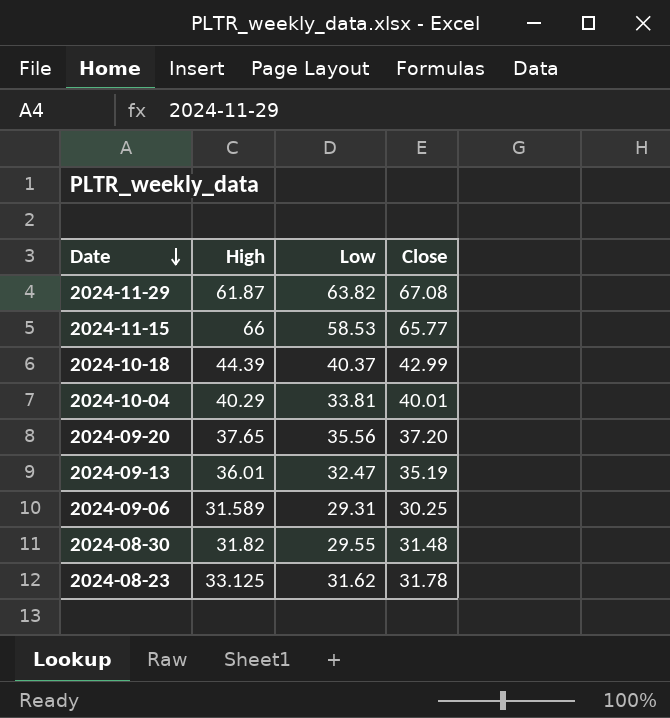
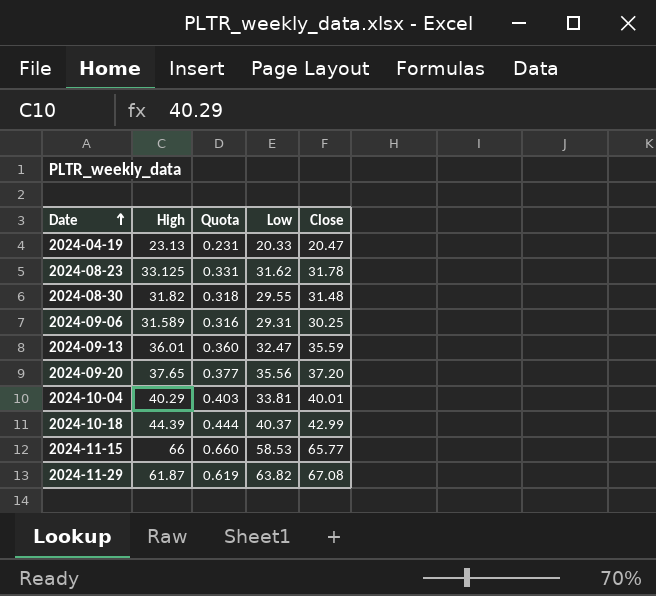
row order: Date descending -> Date ascending
column Quota | formula: none -> [High] * 0.01
row 2024-04-19: none -> 23.13 | 0.231 | 20.33 | 20.47
2024-09-13 | Close: 35.19 -> 35.59

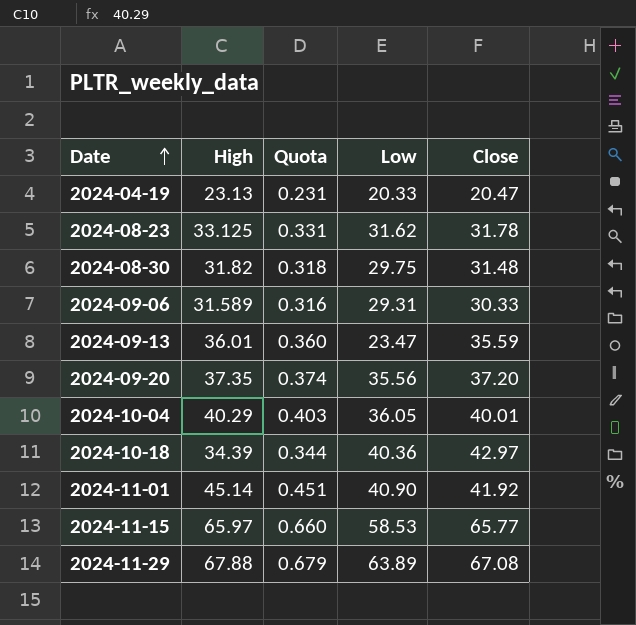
2024-08-30 | Low: 29.55 -> 29.75
2024-09-06 | Close: 30.25 -> 30.33
2024-09-13 | Low: 32.47 -> 23.47
2024-09-20 | High: 37.65 -> 37.35
2024-09-20 | Quota: 0.377 -> 0.374
2024-10-04 | Low: 33.81 -> 36.05
2024-10-18 | High: 44.39 -> 34.39
2024-10-18 | Quota: 0.444 -> 0.344
2024-10-18 | Low: 40.37 -> 40.36
2024-10-18 | Close: 42.99 -> 42.97
row 2024-11-01: none -> 45.14 | 0.451 | 40.90 | 41.92
2024-11-15 | High: 66 -> 65.97
2024-11-29 | High: 61.87 -> 67.88
2024-11-29 | Quota: 0.619 -> 0.679
2024-11-29 | Low: 63.82 -> 63.89

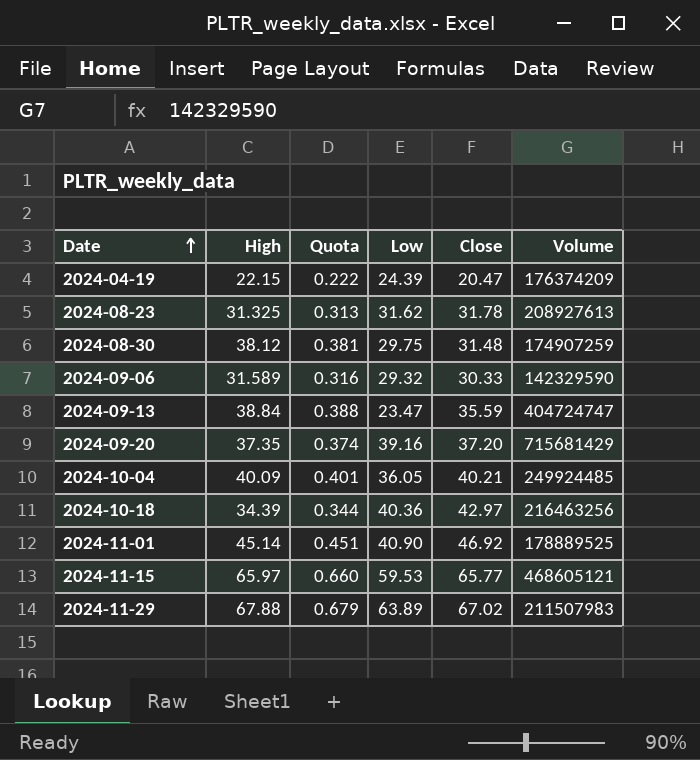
column Volume | position: none -> 6
2024-04-19 | High: 23.13 -> 22.15
2024-04-19 | Quota: 0.231 -> 0.222
2024-04-19 | Low: 20.33 -> 24.39
2024-08-23 | High: 33.125 -> 31.325
2024-08-23 | Quota: 0.331 -> 0.313
2024-08-30 | High: 31.82 -> 38.12
2024-08-30 | Quota: 0.318 -> 0.381
2024-09-06 | Low: 29.31 -> 29.32
2024-09-13 | High: 36.01 -> 38.84
2024-09-13 | Quota: 0.360 -> 0.388
2024-09-20 | Low: 35.56 -> 39.16
2024-10-04 | High: 40.29 -> 40.09
2024-10-04 | Quota: 0.403 -> 0.401
2024-10-04 | Close: 40.01 -> 40.21
2024-11-01 | Close: 41.92 -> 46.92
2024-11-15 | Low: 58.53 -> 59.53
2024-11-29 | Close: 67.08 -> 67.02

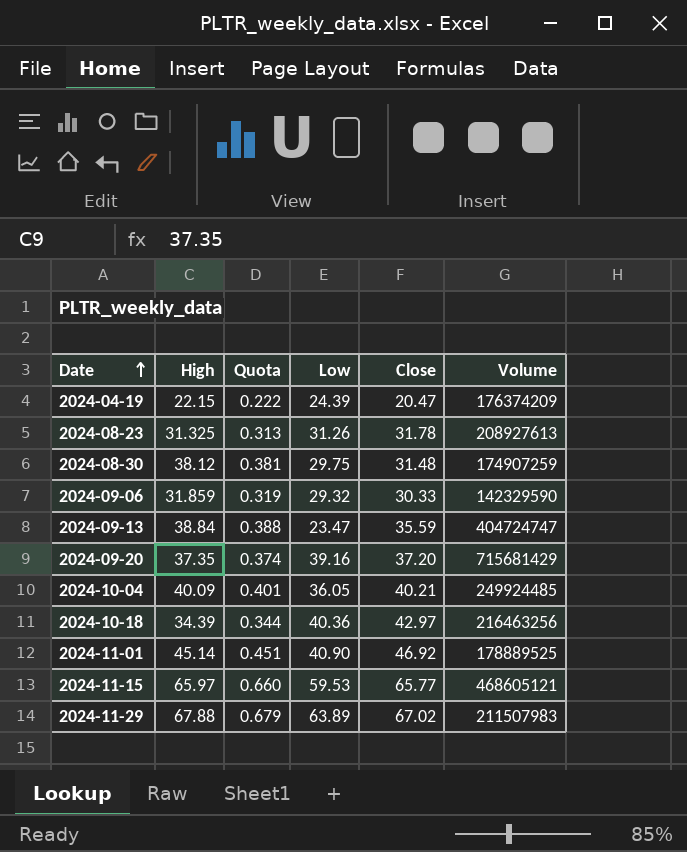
2024-08-23 | Low: 31.62 -> 31.26
2024-09-06 | High: 31.589 -> 31.859
2024-09-06 | Quota: 0.316 -> 0.319

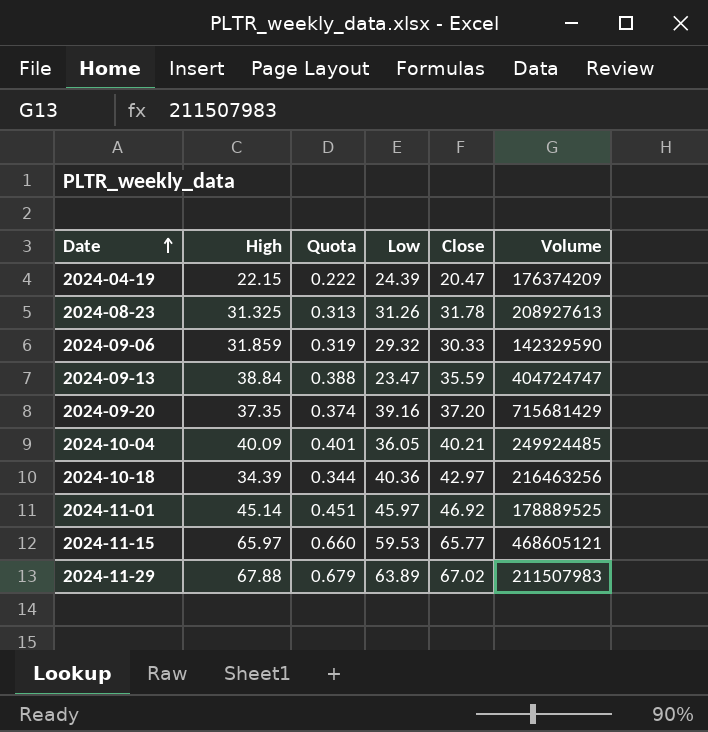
row 2024-08-30: 38.12 | 0.381 | 29.75 | 31.48 | 174907259 -> none
2024-11-01 | Low: 40.90 -> 45.97

